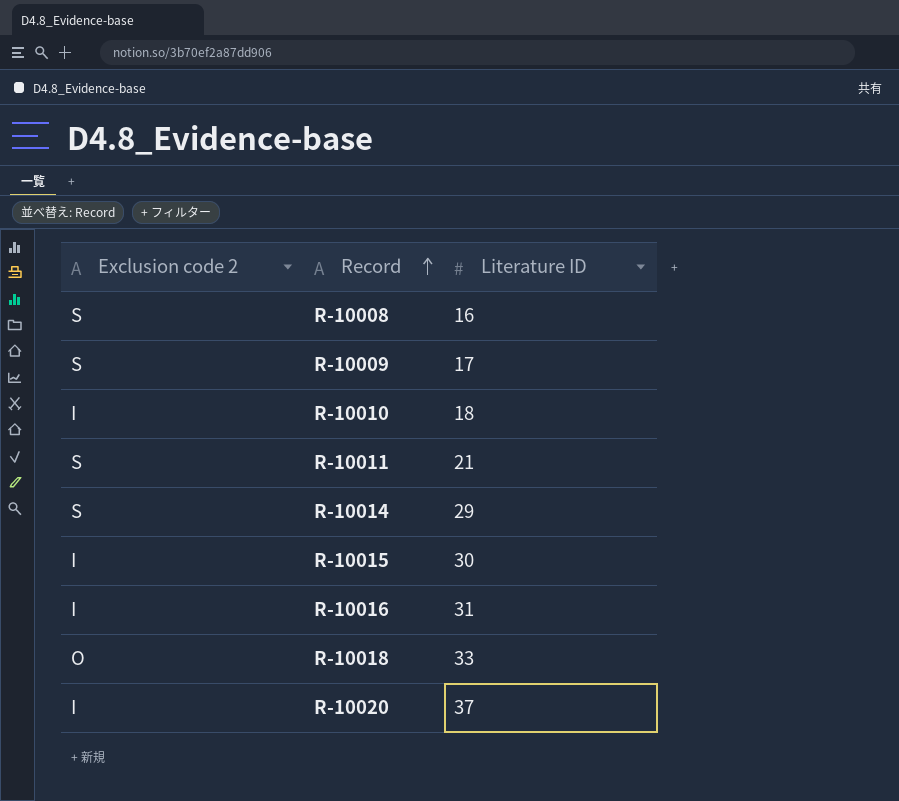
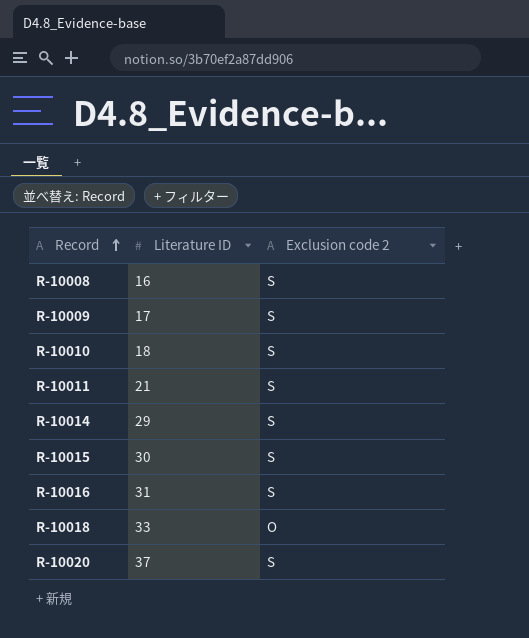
column Exclusion code 2 | position: 1 -> 3
R-10010 | Exclusion code 2: I -> S
R-10015 | Exclusion code 2: I -> S
R-10016 | Exclusion code 2: I -> S
R-10020 | Exclusion code 2: I -> S

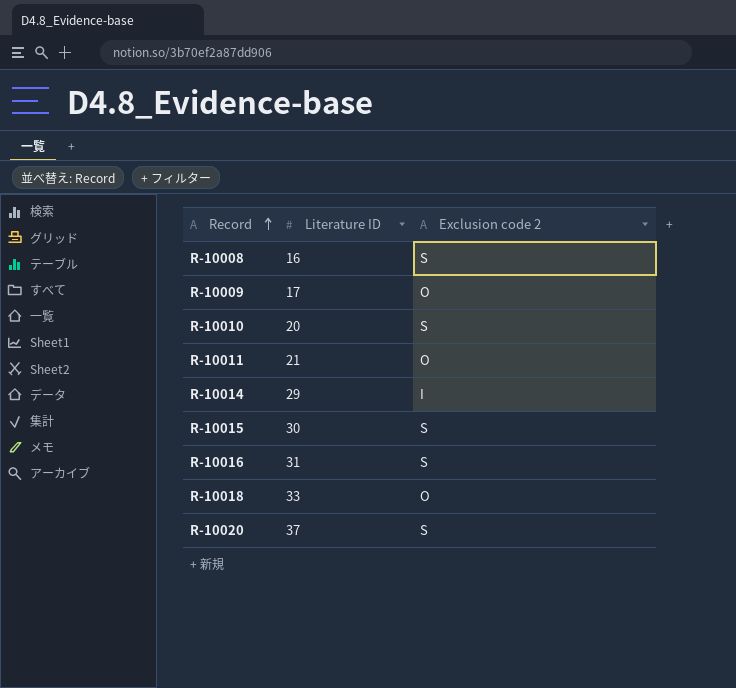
R-10009 | Exclusion code 2: S -> O
R-10010 | Literature ID: 18 -> 20
R-10011 | Exclusion code 2: S -> O
R-10014 | Exclusion code 2: S -> I

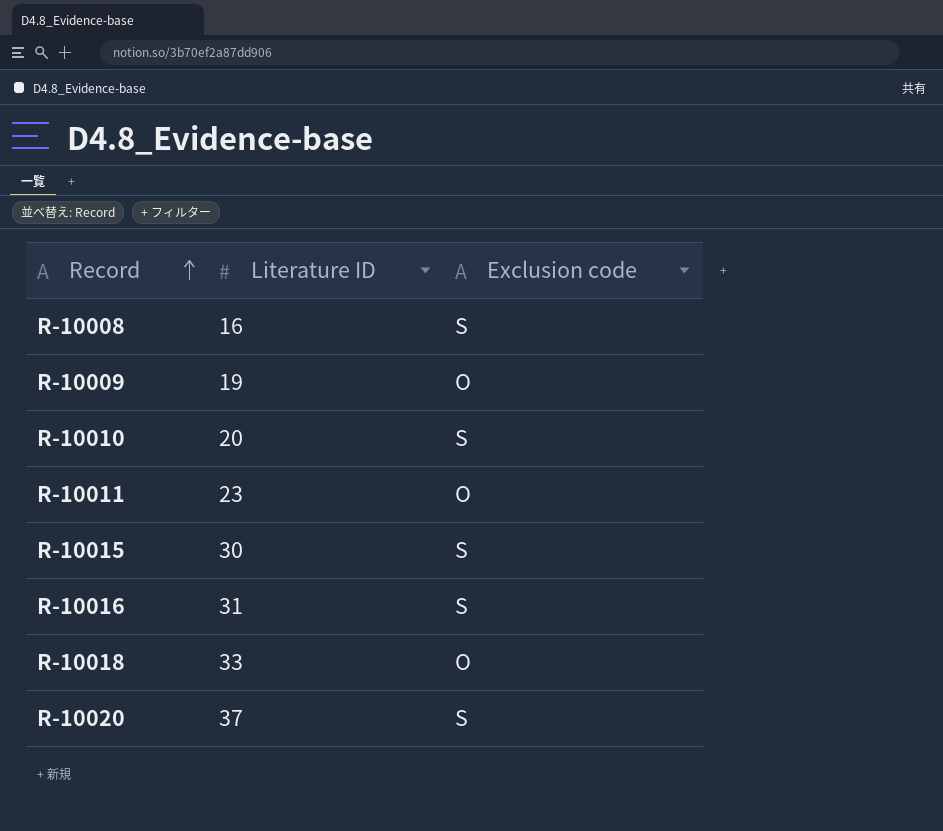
column name: Exclusion code 2 -> Exclusion code
row R-10014: 29 | I -> none
R-10009 | Literature ID: 17 -> 19
R-10011 | Literature ID: 21 -> 23

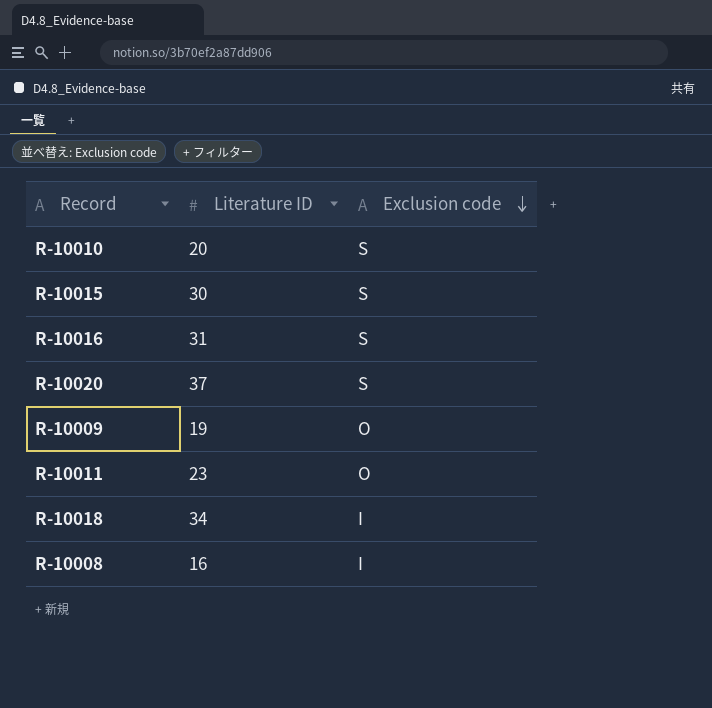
row order: Record ascending -> Exclusion code descending
R-10018 | Literature ID: 33 -> 34
R-10018 | Exclusion code: O -> I
R-10008 | Exclusion code: S -> I

